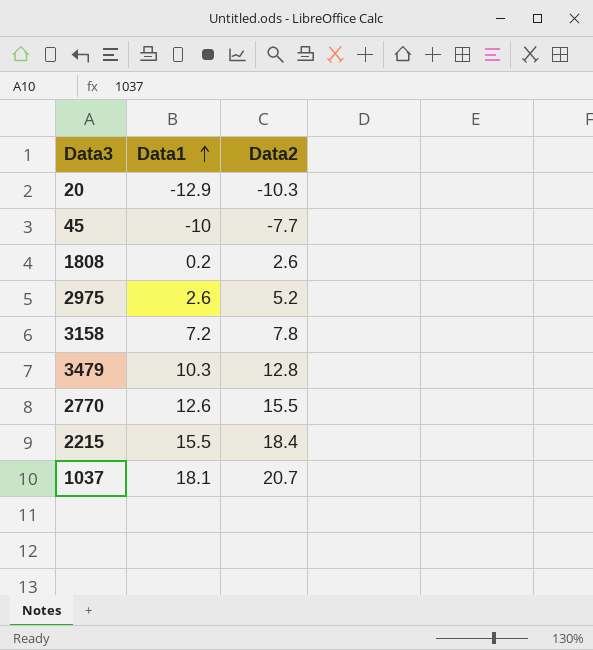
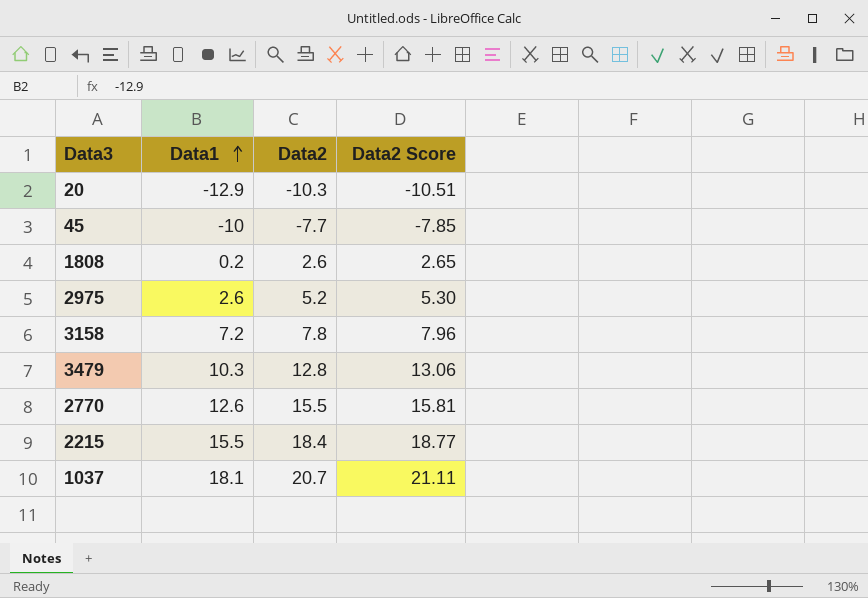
column Data2 Score | formula: none -> [Data2] * 1.02

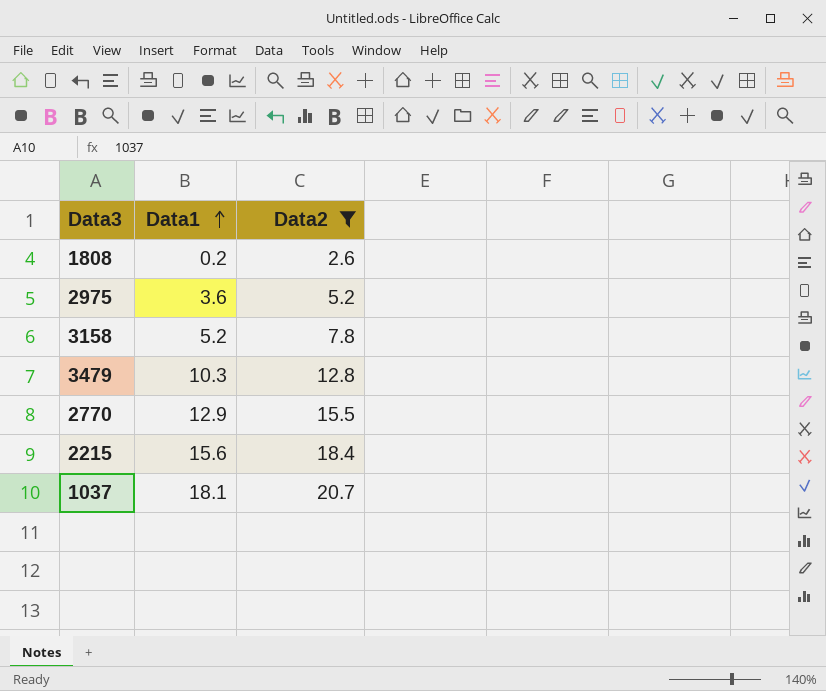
filter: none -> Data2 >= 2.6
column Data2 Score | formula: [Data2] * 1.02 -> none
2975 | Data1: 2.6 -> 3.6
3158 | Data1: 7.2 -> 5.2
2770 | Data1: 12.6 -> 12.9
2215 | Data1: 15.5 -> 15.6

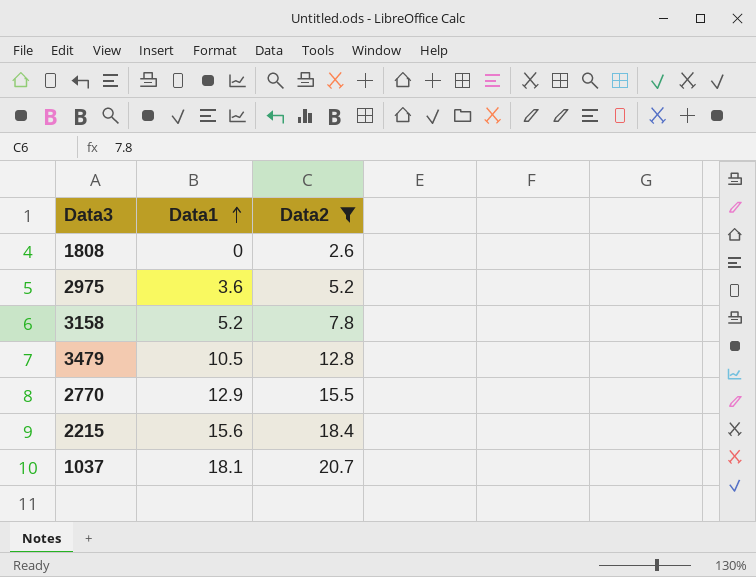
1808 | Data1: 0.2 -> 0
3479 | Data1: 10.3 -> 10.5

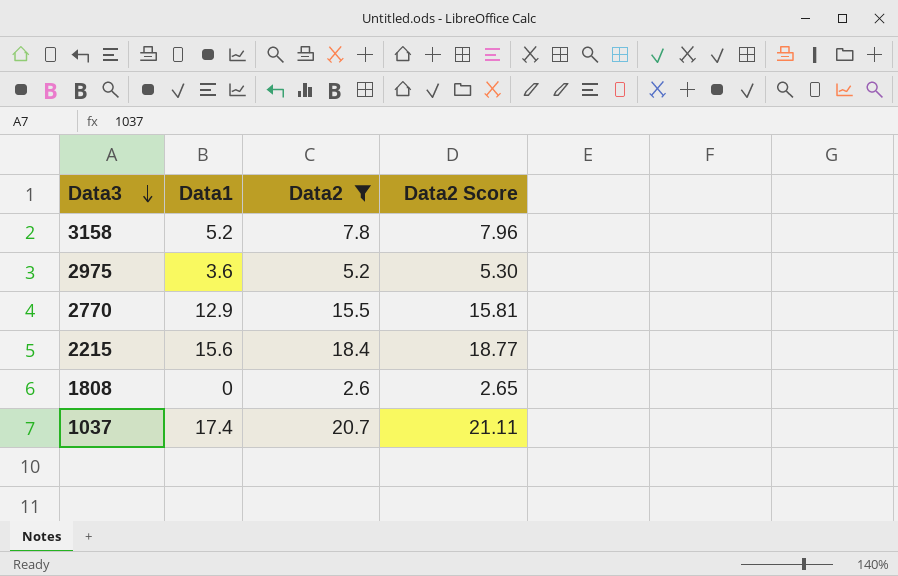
row order: Data1 ascending -> Data3 descending
column Data2 Score | formula: none -> [Data2] * 1.02
row 3479: 10.5 | 12.8 -> none
1037 | Data1: 18.1 -> 17.4

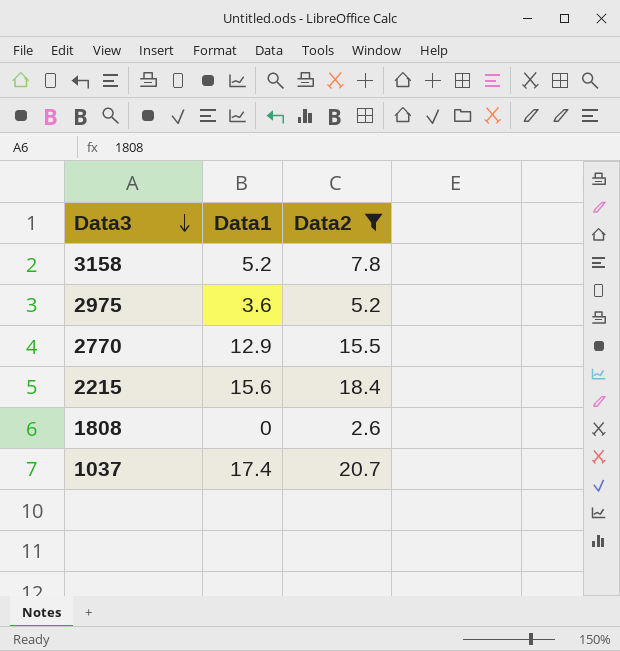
column Data2 Score | formula: [Data2] * 1.02 -> none

